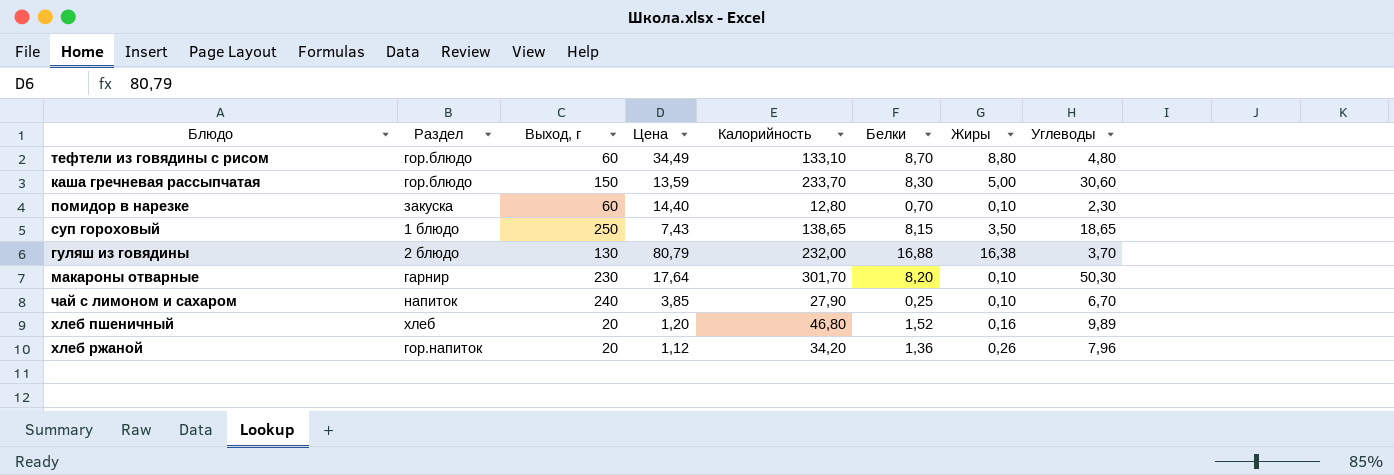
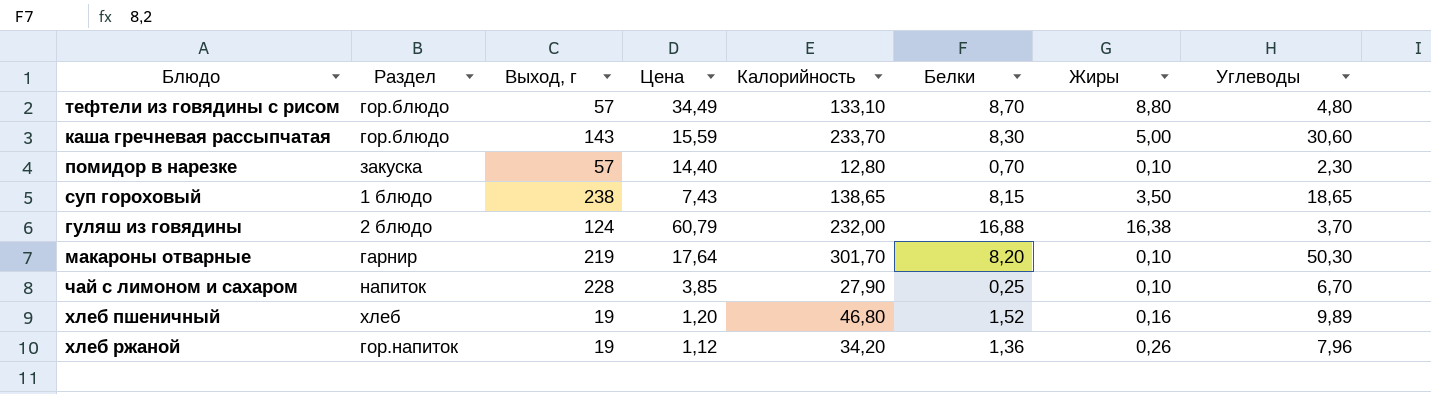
тефтели из говядины с рисом | Выход, г: 60 -> 57
каша гречневая рассыпчатая | Выход, г: 150 -> 143
каша гречневая рассыпчатая | Цена: 13,59 -> 15,59
помидор в нарезке | Выход, г: 60 -> 57
суп гороховый | Выход, г: 250 -> 238
гуляш из говядины | Выход, г: 130 -> 124
гуляш из говядины | Цена: 80,79 -> 60,79
макароны отварные | Выход, г: 230 -> 219
чай с лимоном и сахаром | Выход, г: 240 -> 228
хлеб пшеничный | Выход, г: 20 -> 19
хлеб ржаной | Выход, г: 20 -> 19

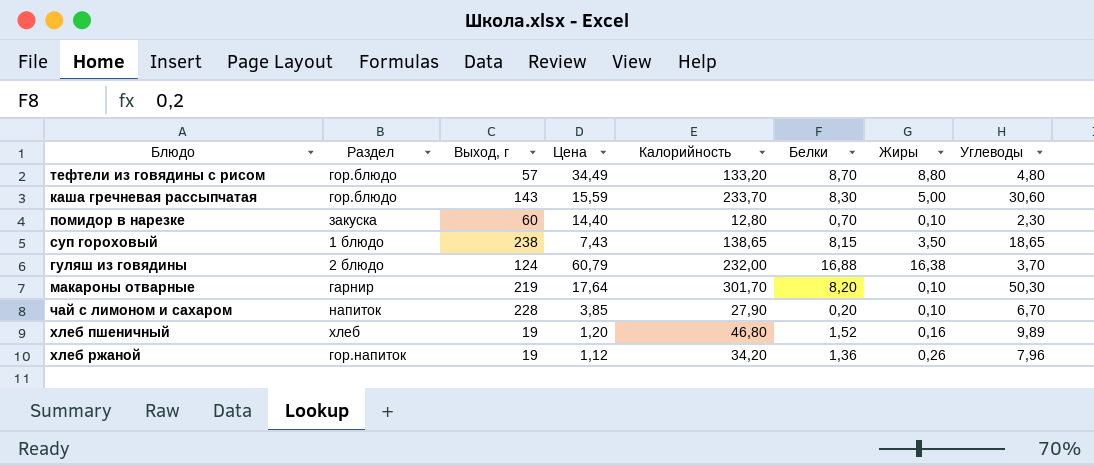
тефтели из говядины с рисом | Калорийность: 133,10 -> 133,20
помидор в нарезке | Выход, г: 57 -> 60
чай с лимоном и сахаром | Белки: 0,25 -> 0,20

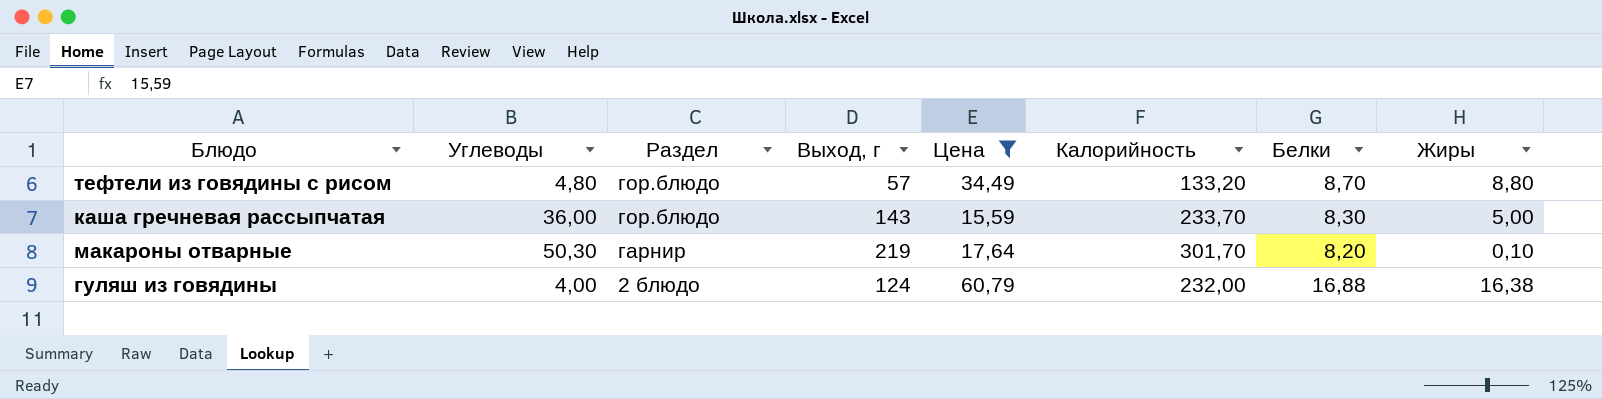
filter: none -> Цена >= 15,59
row order: none -> Раздел descending
column Углеводы | position: 8 -> 2
каша гречневая рассыпчатая | Углеводы: 30,60 -> 36,00
гуляш из говядины | Углеводы: 3,70 -> 4,00

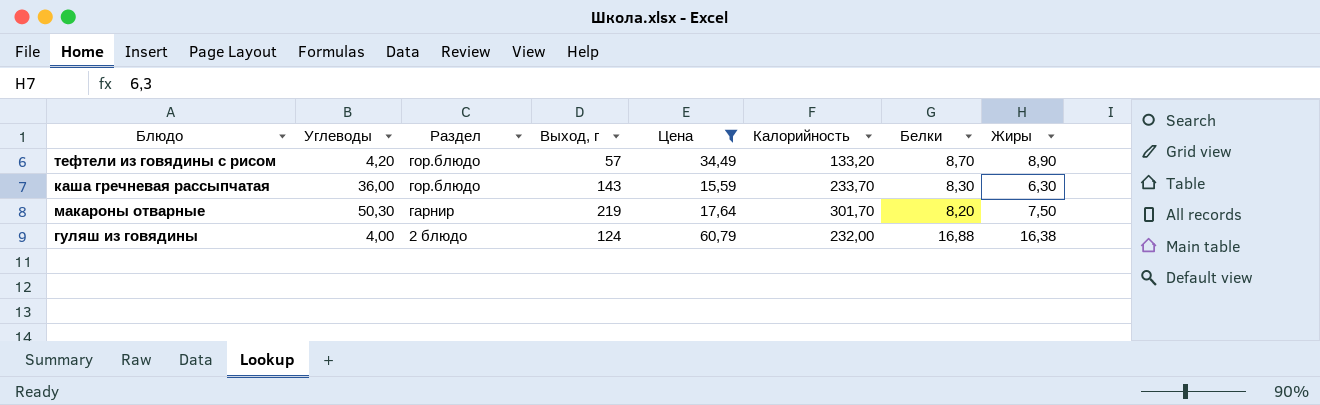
тефтели из говядины с рисом | Углеводы: 4,80 -> 4,20
тефтели из говядины с рисом | Жиры: 8,80 -> 8,90
каша гречневая рассыпчатая | Жиры: 5,00 -> 6,30
макароны отварные | Жиры: 0,10 -> 7,50

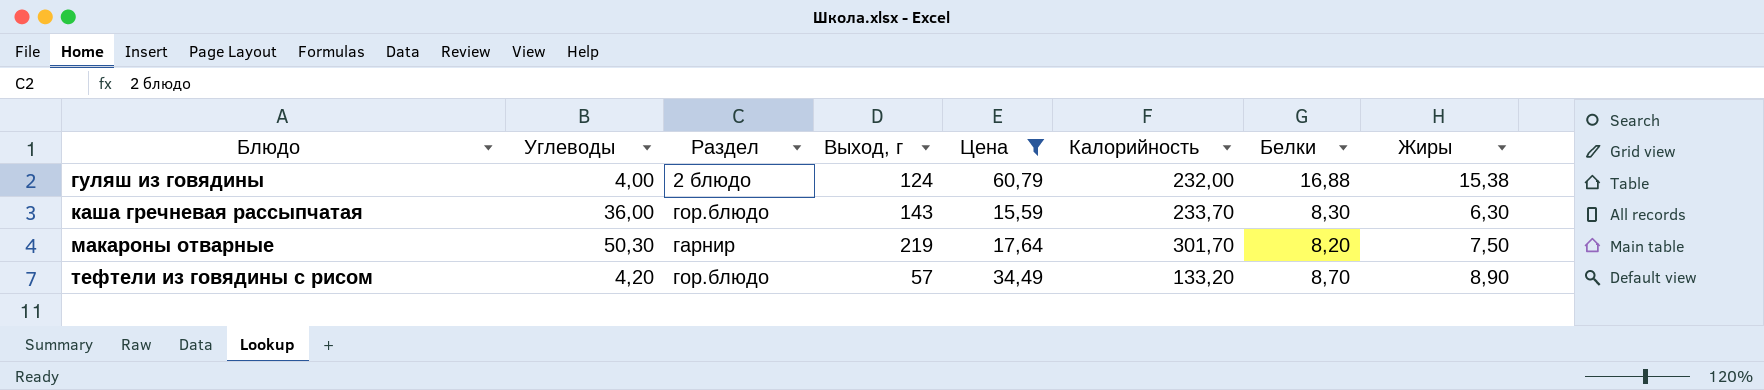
row order: Раздел descending -> Блюдо ascending
гуляш из говядины | Жиры: 16,38 -> 15,38

